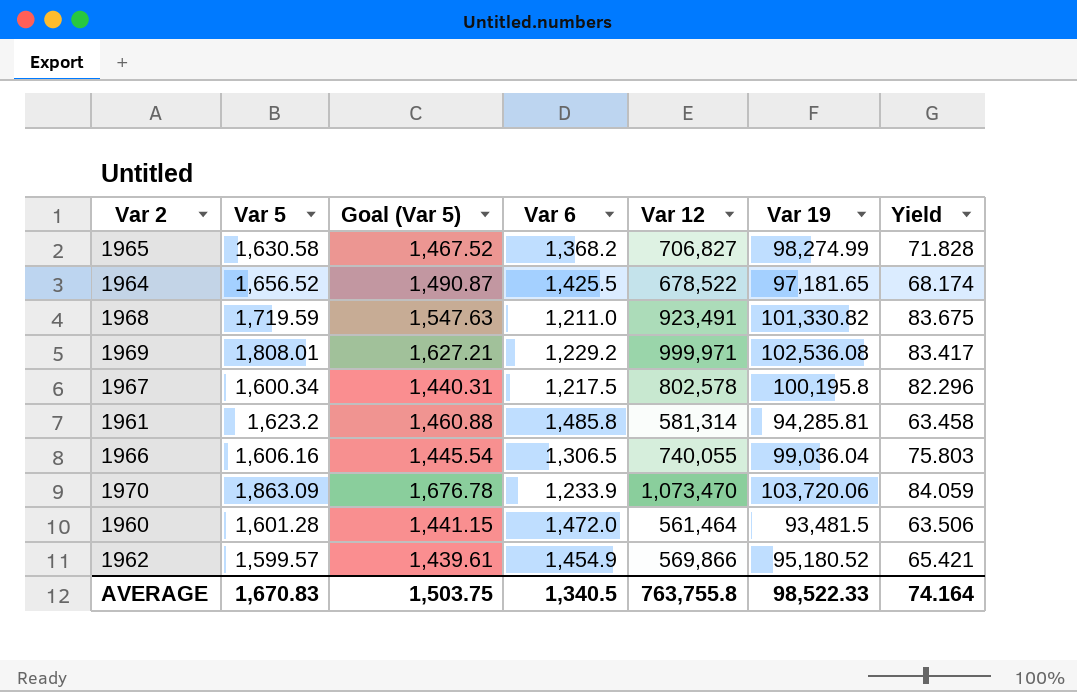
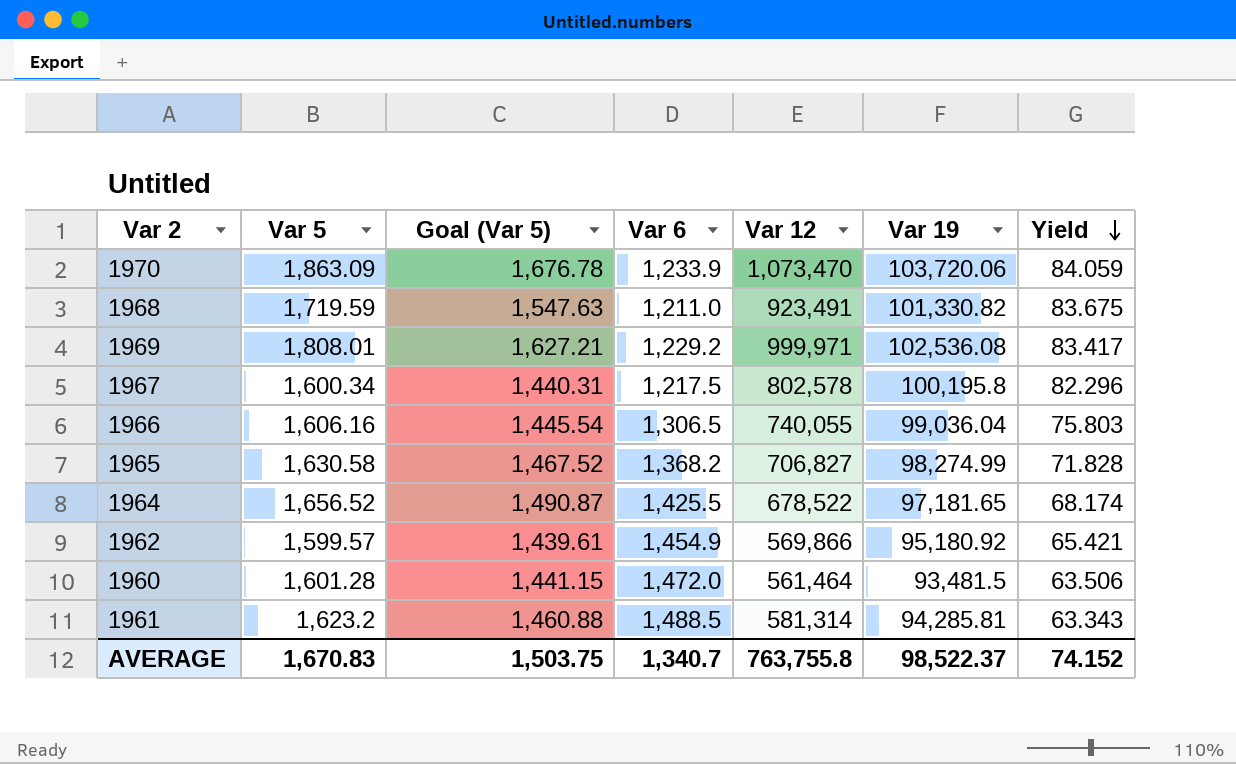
row order: none -> Yield descending
1962 | Var 19: 95,180.52 -> 95,180.92
1961 | Var 6: 1,485.8 -> 1,488.5
1961 | Yield: 63.458 -> 63.343
AVERAGE | Var 6: 1,340.5 -> 1,340.7
AVERAGE | Var 19: 98,522.33 -> 98,522.37
AVERAGE | Yield: 74.164 -> 74.152

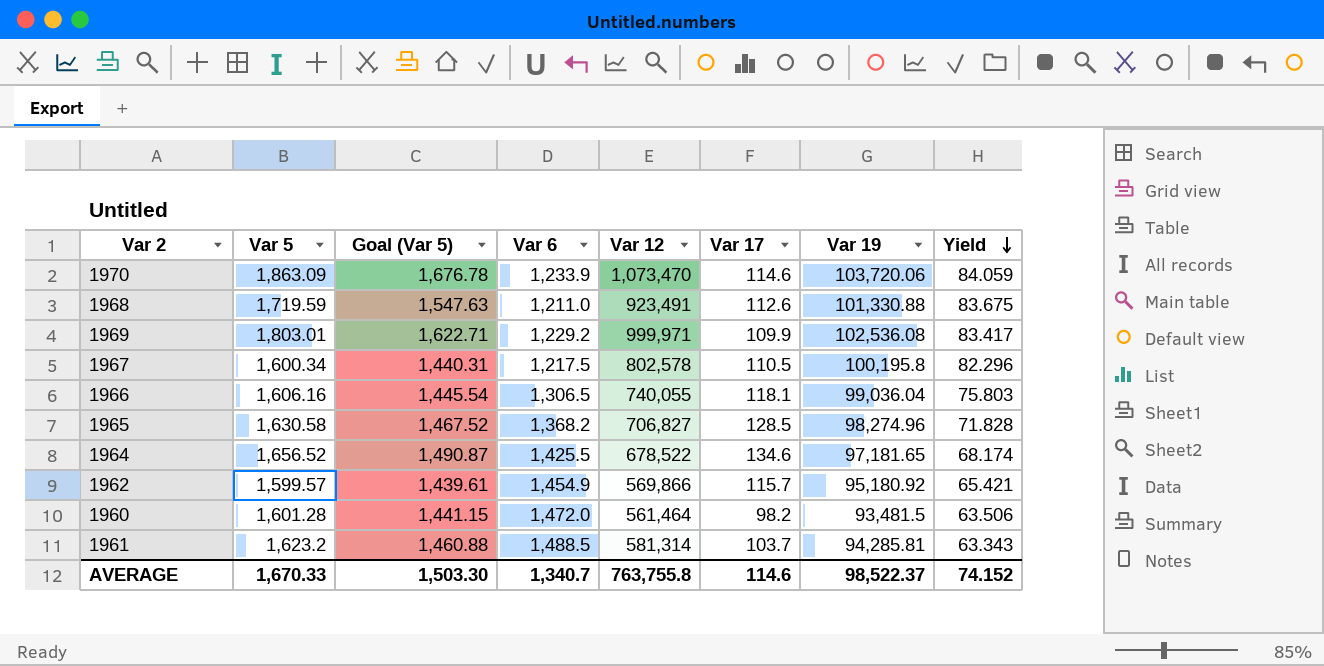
column Var 17 | position: none -> 6
1968 | Var 19: 101,330.82 -> 101,330.88
1969 | Var 5: 1,808.01 -> 1,803.01
1969 | Goal (Var 5): 1,627.21 -> 1,622.71
1965 | Var 19: 98,274.99 -> 98,274.96
AVERAGE | Var 5: 1,670.83 -> 1,670.33
AVERAGE | Goal (Var 5): 1,503.75 -> 1,503.30

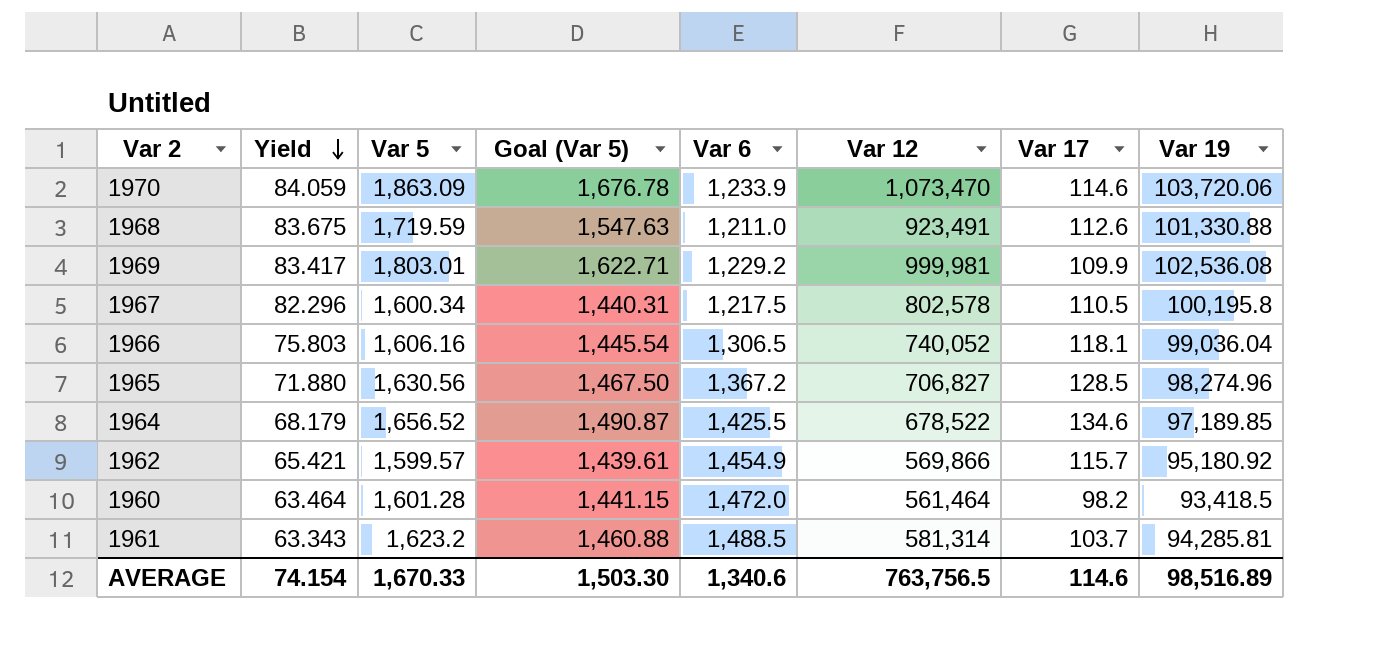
column Yield | position: 8 -> 2
1969 | Var 12: 999,971 -> 999,981
1966 | Var 12: 740,055 -> 740,052
1965 | Yield: 71.828 -> 71.880
1965 | Var 5: 1,630.58 -> 1,630.56
1965 | Goal (Var 5): 1,467.52 -> 1,467.50
1965 | Var 6: 1,368.2 -> 1,367.2
1964 | Yield: 68.174 -> 68.179
1964 | Var 19: 97,181.65 -> 97,189.85
1960 | Yield: 63.506 -> 63.464
1960 | Var 19: 93,481.5 -> 93,418.5
AVERAGE | Yield: 74.152 -> 74.154
AVERAGE | Var 6: 1,340.7 -> 1,340.6
AVERAGE | Var 12: 763,755.8 -> 763,756.5
AVERAGE | Var 19: 98,522.37 -> 98,516.89

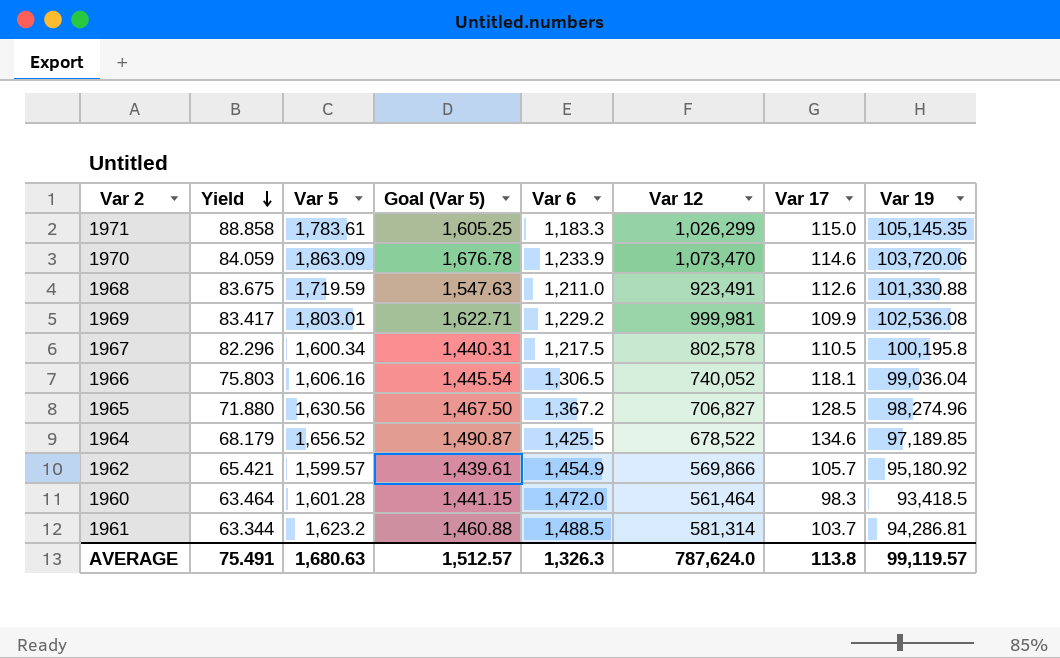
row 1971: none -> 88.858 | 1,783.61 | 1,605.25 | 1,183.3 | 1,026,299 | 115.0 | 105,145.35
1962 | Var 17: 115.7 -> 105.7
1960 | Var 17: 98.2 -> 98.3
1961 | Yield: 63.343 -> 63.344
1961 | Var 19: 94,285.81 -> 94,286.81
AVERAGE | Yield: 74.154 -> 75.491
AVERAGE | Var 5: 1,670.33 -> 1,680.63
AVERAGE | Goal (Var 5): 1,503.30 -> 1,512.57
AVERAGE | Var 6: 1,340.6 -> 1,326.3
AVERAGE | Var 12: 763,756.5 -> 787,624.0
AVERAGE | Var 17: 114.6 -> 113.8
AVERAGE | Var 19: 98,516.89 -> 99,119.57

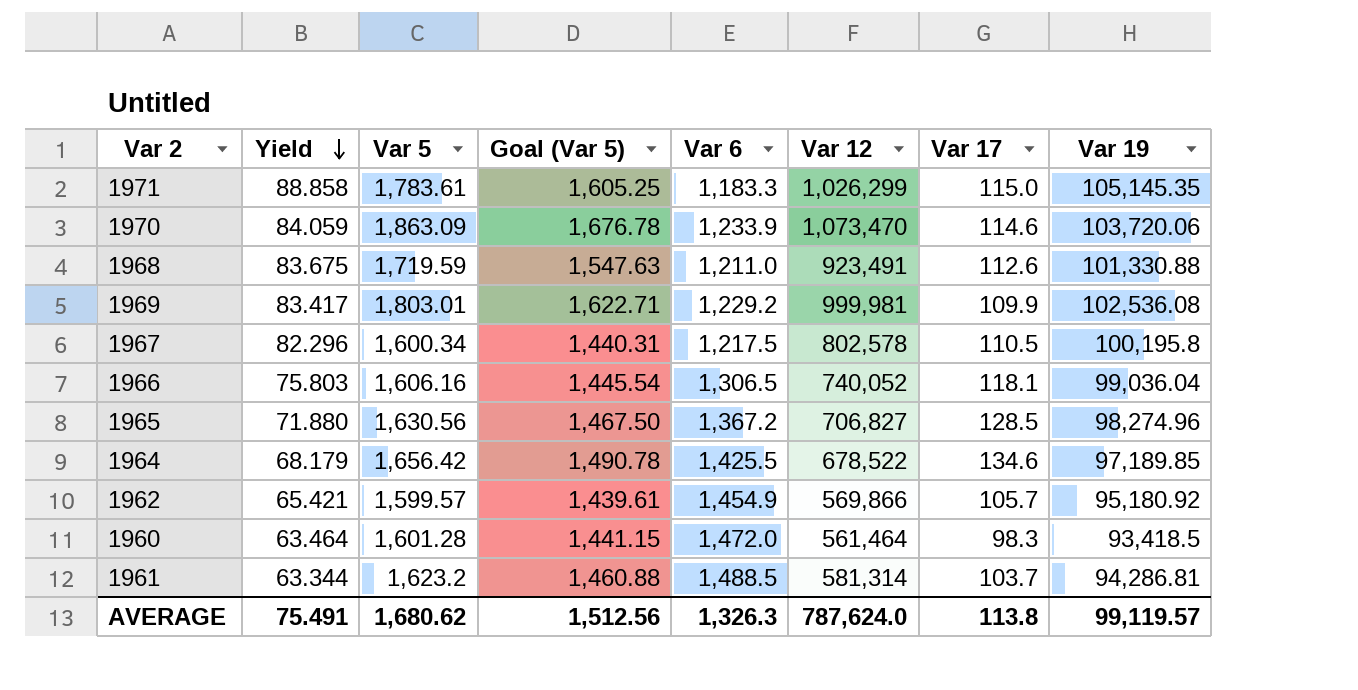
1964 | Var 5: 1,656.52 -> 1,656.42
1964 | Goal (Var 5): 1,490.87 -> 1,490.78
AVERAGE | Var 5: 1,680.63 -> 1,680.62
AVERAGE | Goal (Var 5): 1,512.57 -> 1,512.56

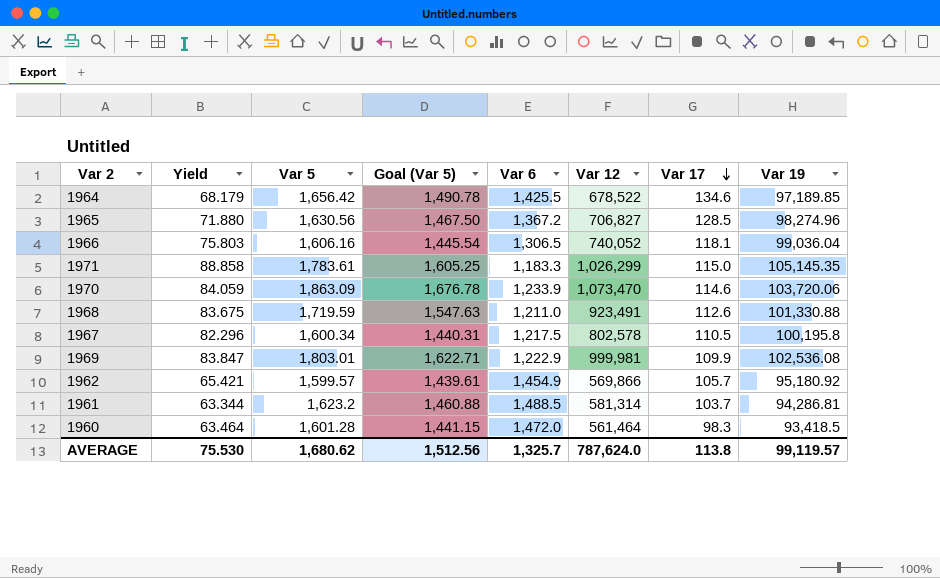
row order: Yield descending -> Var 17 descending
1969 | Yield: 83.417 -> 83.847
1969 | Var 6: 1,229.2 -> 1,222.9
AVERAGE | Yield: 75.491 -> 75.530
AVERAGE | Var 6: 1,326.3 -> 1,325.7

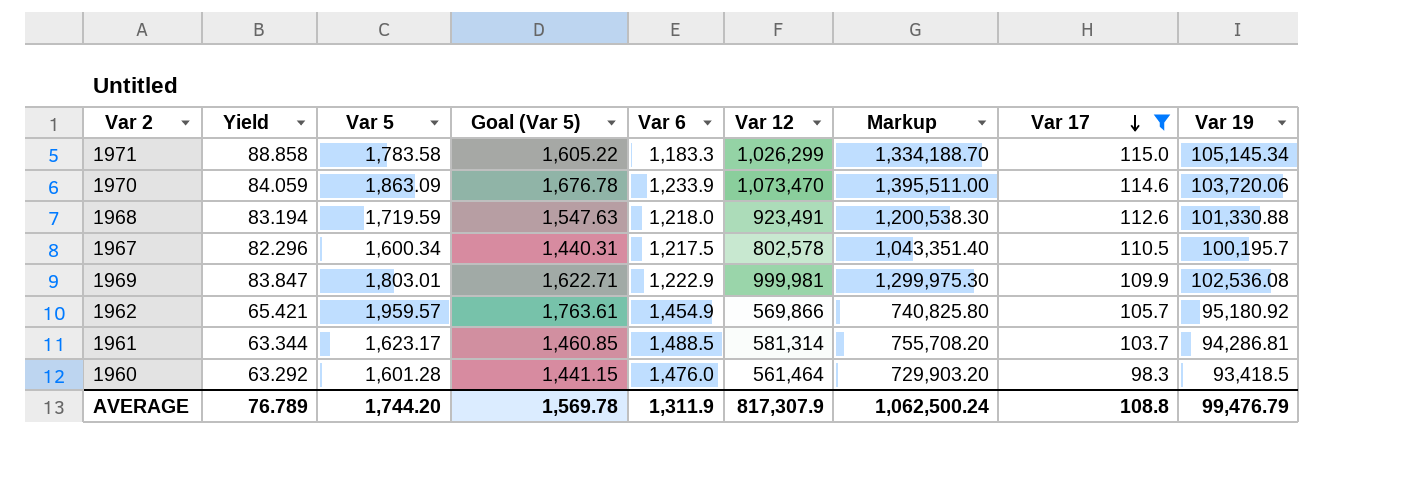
filter: none -> Var 17 <= 115.0
column Markup | formula: none -> [Var 12] * 1.3
1971 | Var 5: 1,783.61 -> 1,783.58
1971 | Goal (Var 5): 1,605.25 -> 1,605.22
1971 | Var 19: 105,145.35 -> 105,145.34
1968 | Yield: 83.675 -> 83.194
1968 | Var 6: 1,211.0 -> 1,218.0
1967 | Var 19: 100,195.8 -> 100,195.7
1962 | Var 5: 1,599.57 -> 1,959.57
1962 | Goal (Var 5): 1,439.61 -> 1,763.61
1961 | Var 5: 1,623.2 -> 1,623.17
1961 | Goal (Var 5): 1,460.88 -> 1,460.85
1960 | Yield: 63.464 -> 63.292
1960 | Var 6: 1,472.0 -> 1,476.0
AVERAGE | Yield: 75.530 -> 76.789
AVERAGE | Var 5: 1,680.62 -> 1,744.20
AVERAGE | Goal (Var 5): 1,512.56 -> 1,569.78
AVERAGE | Var 6: 1,325.7 -> 1,311.9
AVERAGE | Var 12: 787,624.0 -> 817,307.9
AVERAGE | Var 17: 113.8 -> 108.8
AVERAGE | Var 19: 99,119.57 -> 99,476.79

